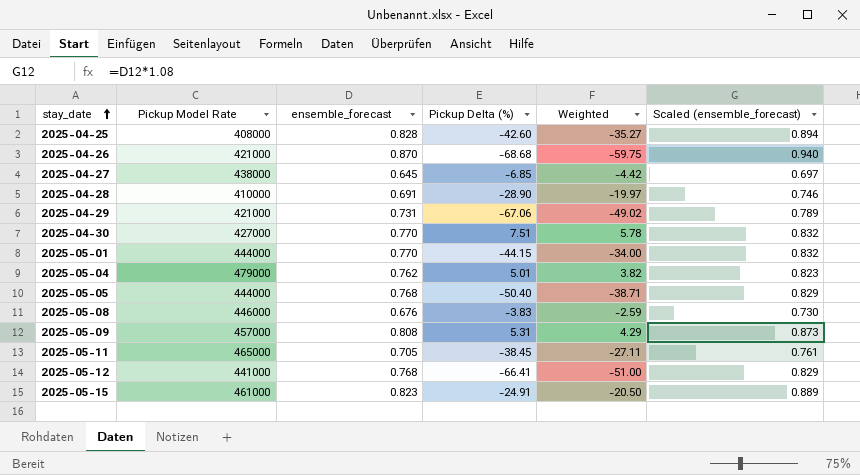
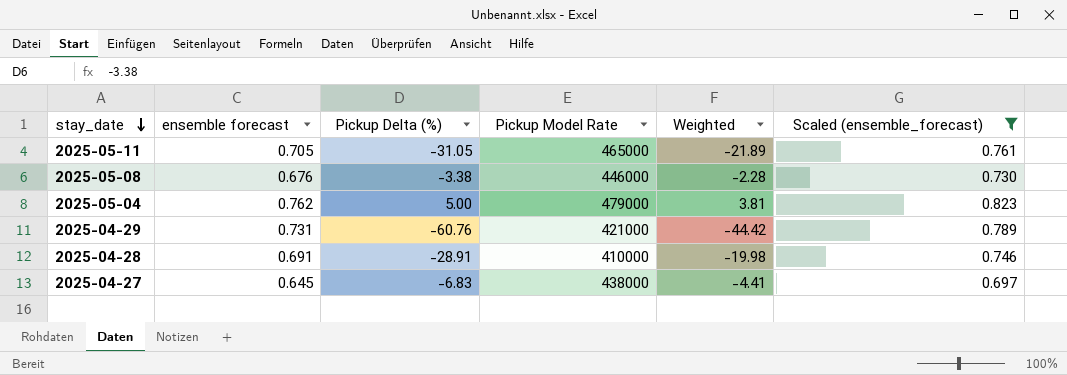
filter: none -> Scaled (ensemble_forecast) <= 0.823
row order: stay_date ascending -> stay_date descending
column name: ensemble_forecast -> ensemble forecast
column Pickup Model Rate | position: 2 -> 4
2025-05-11 | Pickup Delta (%): -38.45 -> -31.05
2025-05-11 | Weighted: -27.11 -> -21.89
2025-05-08 | Pickup Delta (%): -3.83 -> -3.38
2025-05-08 | Weighted: -2.59 -> -2.28
2025-05-04 | Pickup Delta (%): 5.01 -> 5.00
2025-05-04 | Weighted: 3.82 -> 3.81
2025-04-29 | Pickup Delta (%): -67.06 -> -60.76
2025-04-29 | Weighted: -49.02 -> -44.42
2025-04-28 | Pickup Delta (%): -28.90 -> -28.91
2025-04-28 | Weighted: -19.97 -> -19.98
2025-04-27 | Pickup Delta (%): -6.85 -> -6.83
2025-04-27 | Weighted: -4.42 -> -4.41

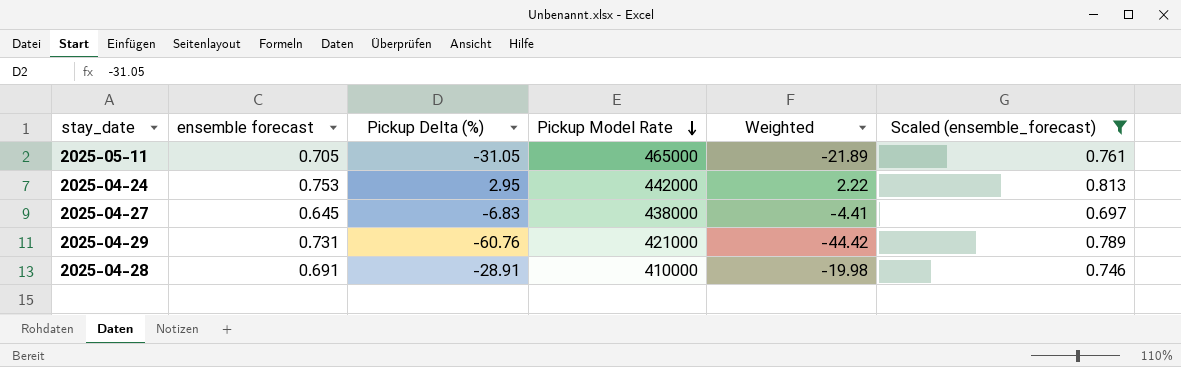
row order: stay_date descending -> Pickup Model Rate descending
row 2025-05-08: 0.676 | -3.38 | 446000 | -2.28 | 0.730 -> none
row 2025-05-04: 0.762 | 5.00 | 479000 | 3.81 | 0.823 -> none
row 2025-04-24: none -> 0.753 | 2.95 | 442000 | 2.22 | 0.813

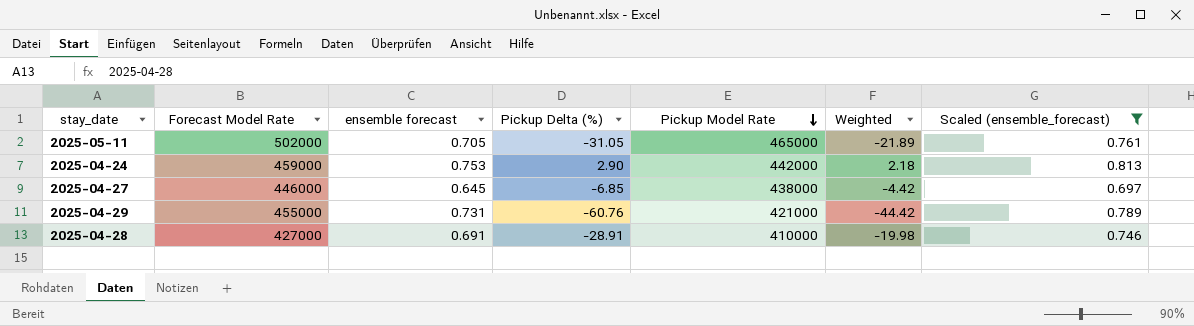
column Forecast Model Rate | position: none -> 2
2025-04-24 | Pickup Delta (%): 2.95 -> 2.90
2025-04-24 | Weighted: 2.22 -> 2.18
2025-04-27 | Pickup Delta (%): -6.83 -> -6.85
2025-04-27 | Weighted: -4.41 -> -4.42

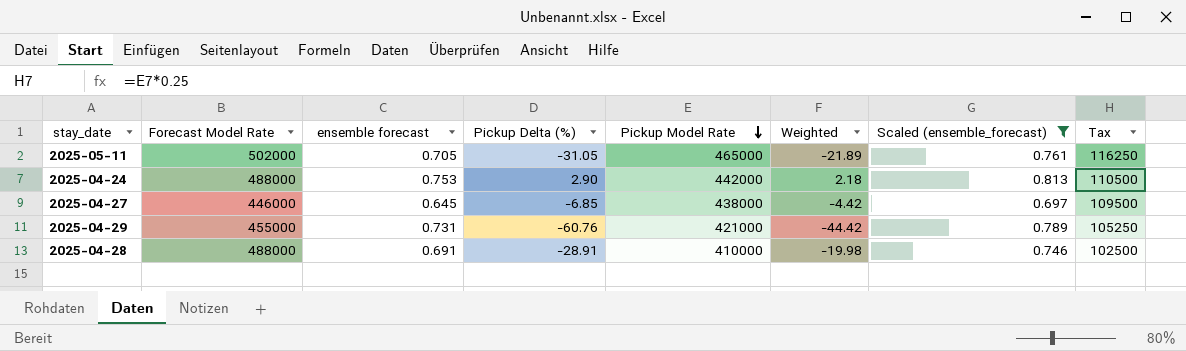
column Tax | formula: none -> [Pickup Model Rate] * 0.25
2025-04-24 | Forecast Model Rate: 459000 -> 488000
2025-04-28 | Forecast Model Rate: 427000 -> 488000

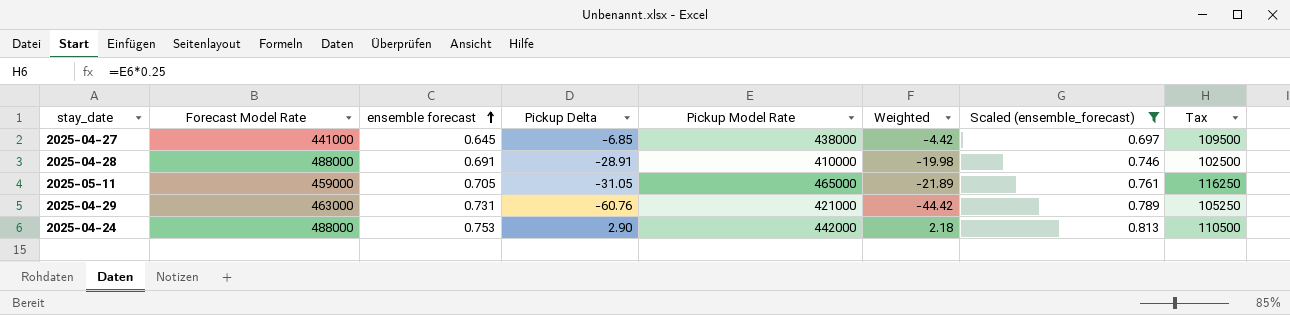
row order: Pickup Model Rate descending -> ensemble forecast ascending
column name: Pickup Delta (%) -> Pickup Delta
2025-04-27 | Forecast Model Rate: 446000 -> 441000
2025-05-11 | Forecast Model Rate: 502000 -> 459000
2025-04-29 | Forecast Model Rate: 455000 -> 463000

